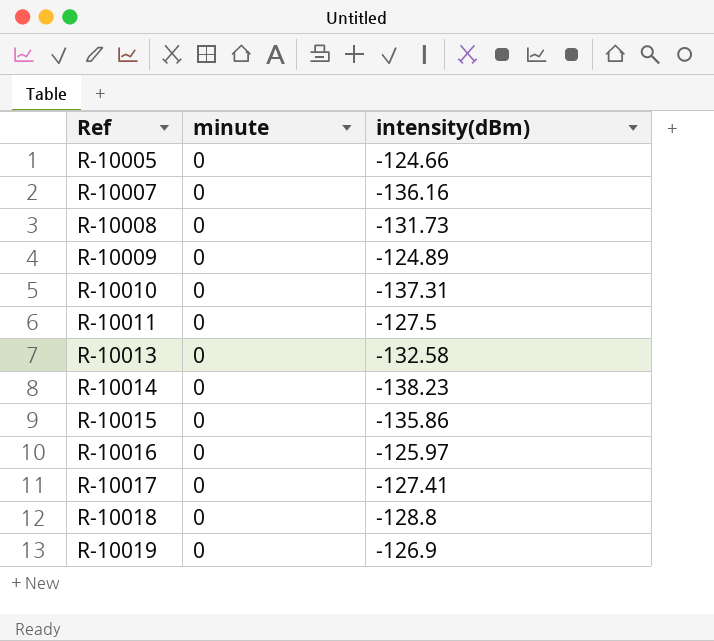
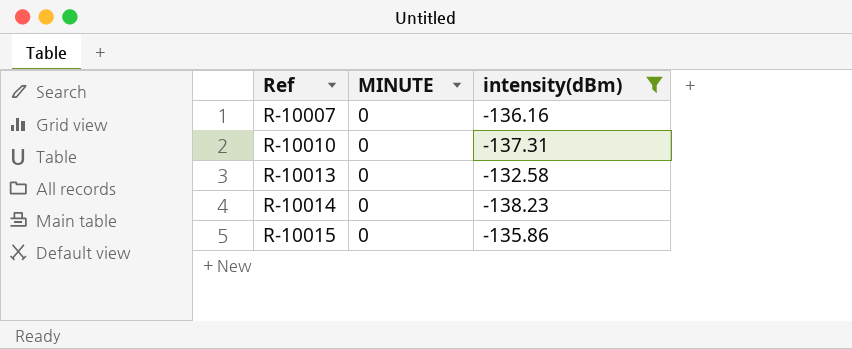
filter: none -> intensity(dBm) <= -132.58
column name: minute -> MINUTE

